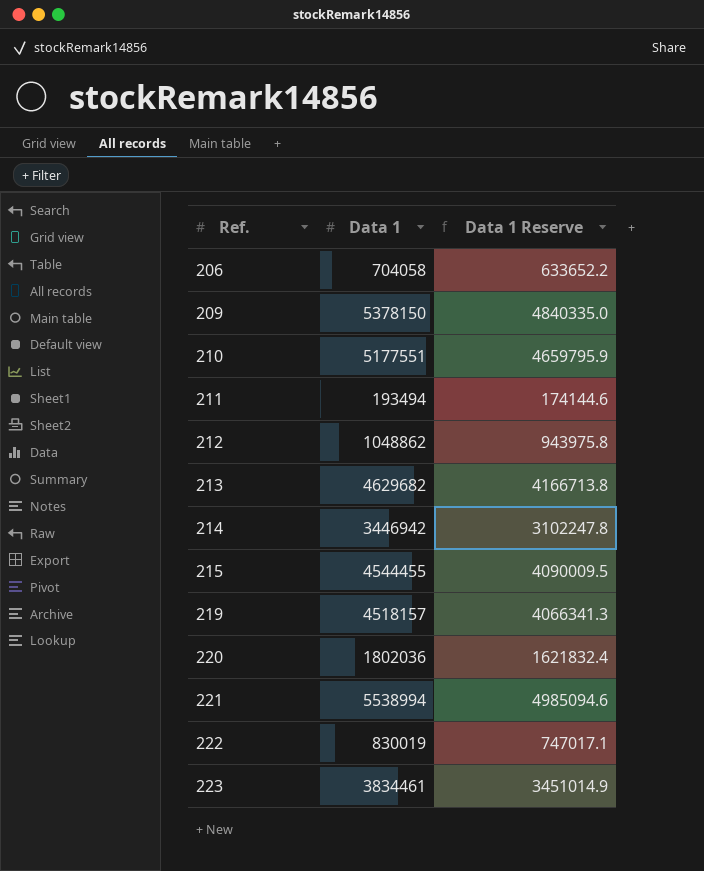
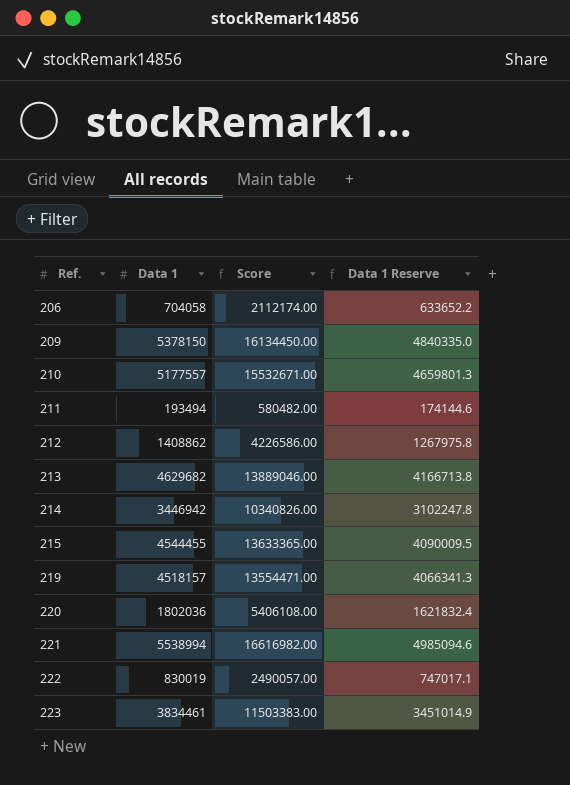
column Score | formula: none -> [Data 1] * 3
210 | Data 1: 5177551 -> 5177557
210 | Data 1 Reserve: 4659795.9 -> 4659801.3
212 | Data 1: 1048862 -> 1408862
212 | Data 1 Reserve: 943975.8 -> 1267975.8

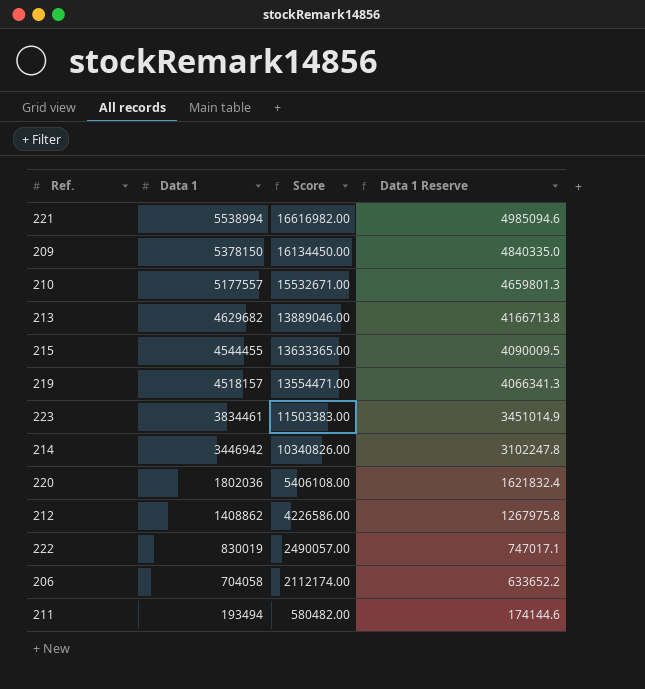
row order: Ref. ascending -> Data 1 descending

